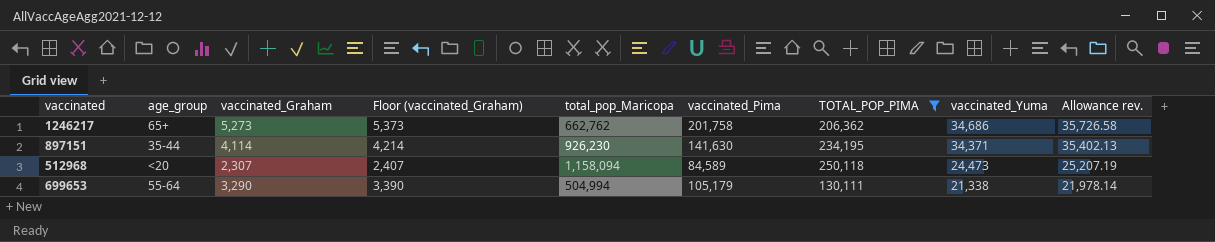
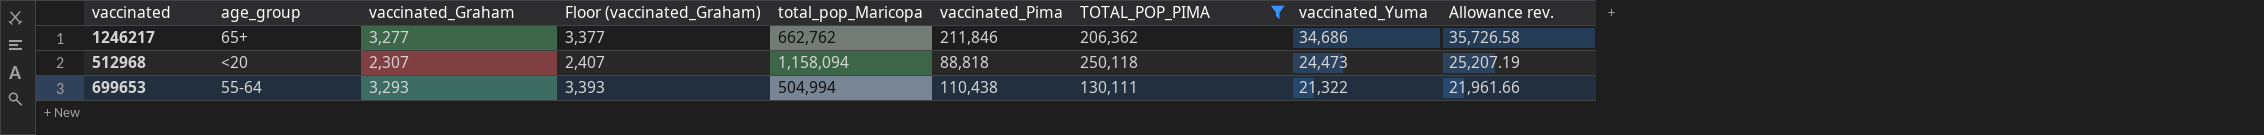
row 897151: 35-44 | 4,114 | 4,214 | 926,230 | 141,630 | 234,195 | 34,371 | 35,402.13 -> none
1246217 | vaccinated_Graham: 5,273 -> 3,277
1246217 | Floor (vaccinated_Graham): 5,373 -> 3,377
1246217 | vaccinated_Pima: 201,758 -> 211,846
512968 | vaccinated_Pima: 84,589 -> 88,818
699653 | vaccinated_Graham: 3,290 -> 3,293
699653 | Floor (vaccinated_Graham): 3,390 -> 3,393
699653 | vaccinated_Pima: 105,179 -> 110,438
699653 | vaccinated_Yuma: 21,338 -> 21,322
699653 | Allowance rev.: 21,978.14 -> 21,961.66

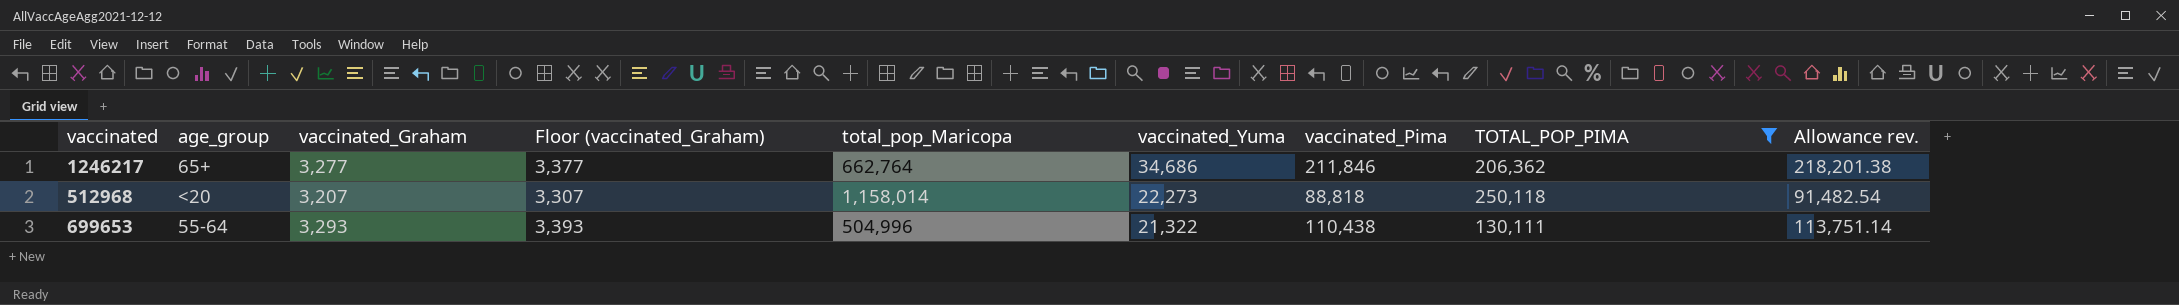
column vaccinated_Yuma | position: 8 -> 6
column Allowance rev. | formula: [vaccinated_Yuma] * 1.03 -> [vaccinated_Pima] * 1.03
1246217 | total_pop_Maricopa: 662,762 -> 662,764
512968 | vaccinated_Graham: 2,307 -> 3,207
512968 | Floor (vaccinated_Graham): 2,407 -> 3,307
512968 | total_pop_Maricopa: 1,158,094 -> 1,158,014
512968 | vaccinated_Yuma: 24,473 -> 22,273
699653 | total_pop_Maricopa: 504,994 -> 504,996

